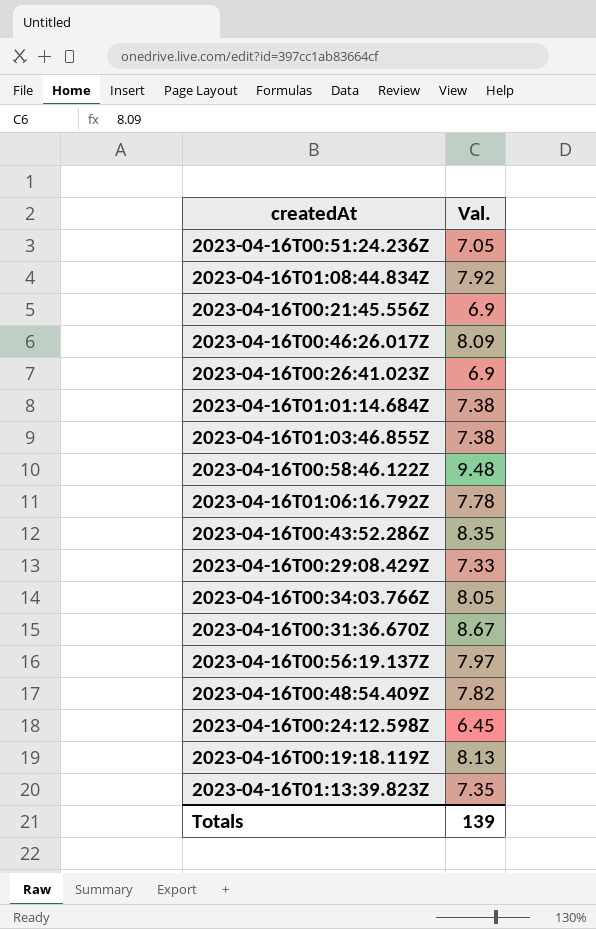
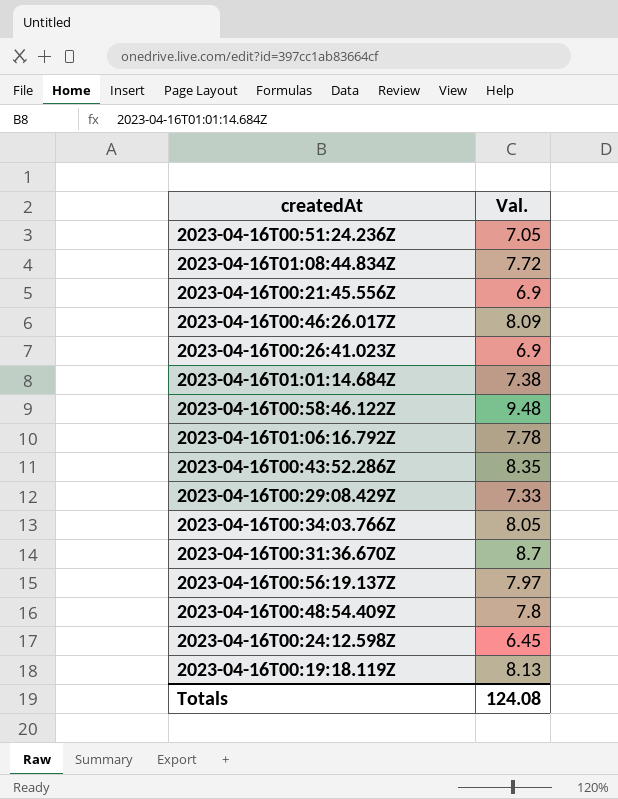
row 2023-04-16T01:03:46.855Z: 7.38 -> none
row 2023-04-16T01:13:39.823Z: 7.35 -> none
2023-04-16T01:08:44.834Z | Val.: 7.92 -> 7.72
2023-04-16T00:31:36.670Z | Val.: 8.67 -> 8.7
2023-04-16T00:48:54.409Z | Val.: 7.82 -> 7.8
Totals | Val.: 139 -> 124.08

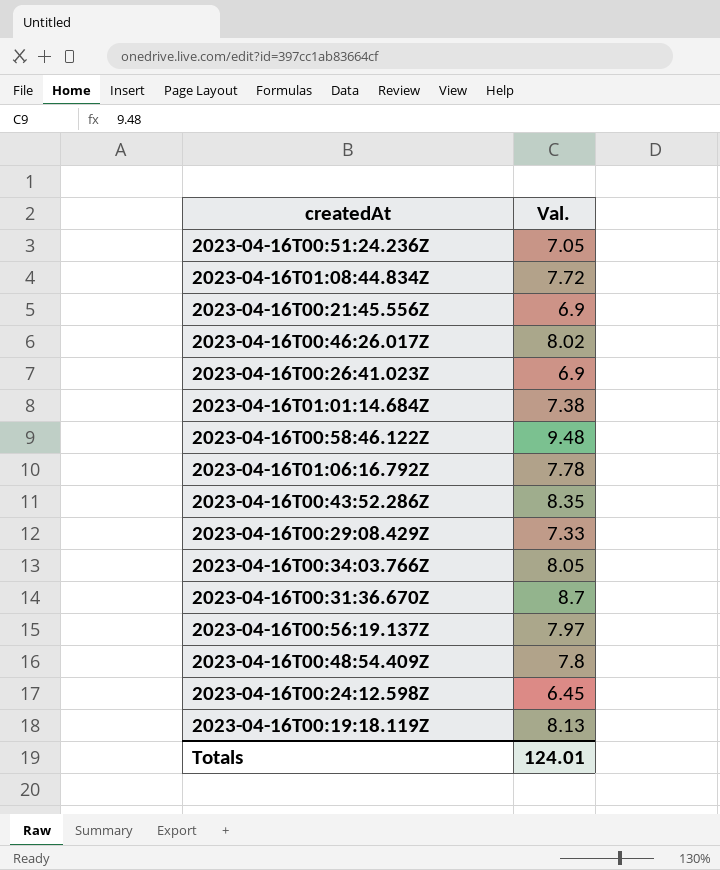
2023-04-16T00:46:26.017Z | Val.: 8.09 -> 8.02
Totals | Val.: 124.08 -> 124.01

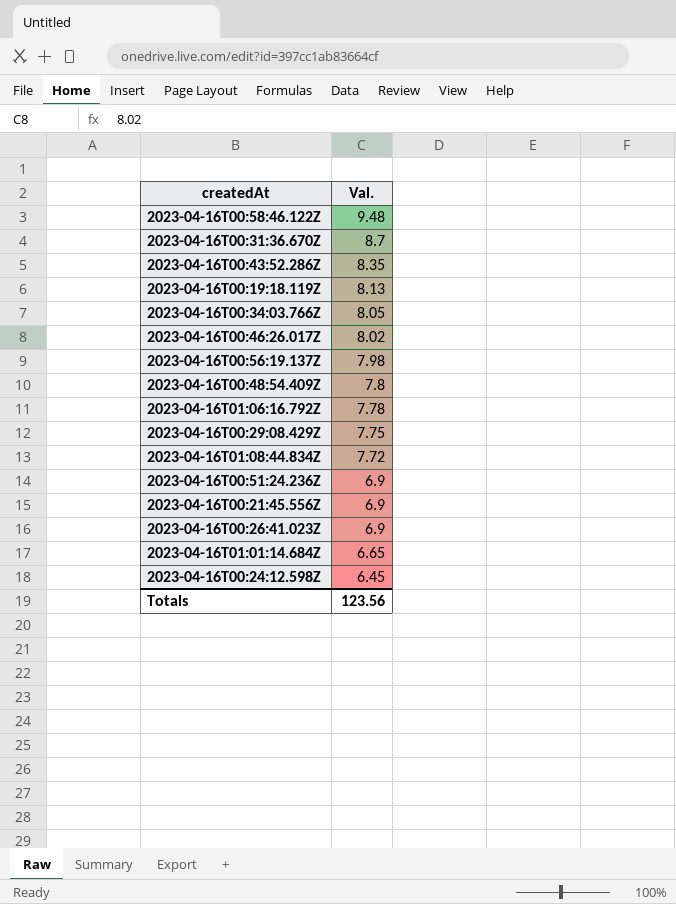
row order: none -> Val. descending
2023-04-16T00:56:19.137Z | Val.: 7.97 -> 7.98
2023-04-16T00:29:08.429Z | Val.: 7.33 -> 7.75
2023-04-16T00:51:24.236Z | Val.: 7.05 -> 6.9
2023-04-16T01:01:14.684Z | Val.: 7.38 -> 6.65
Totals | Val.: 124.01 -> 123.56

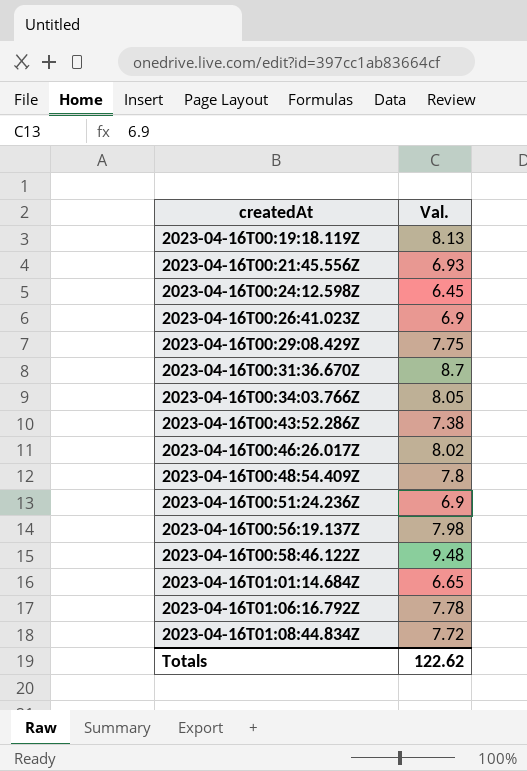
row order: Val. descending -> createdAt ascending
2023-04-16T00:21:45.556Z | Val.: 6.9 -> 6.93
2023-04-16T00:43:52.286Z | Val.: 8.35 -> 7.38
Totals | Val.: 123.56 -> 122.62

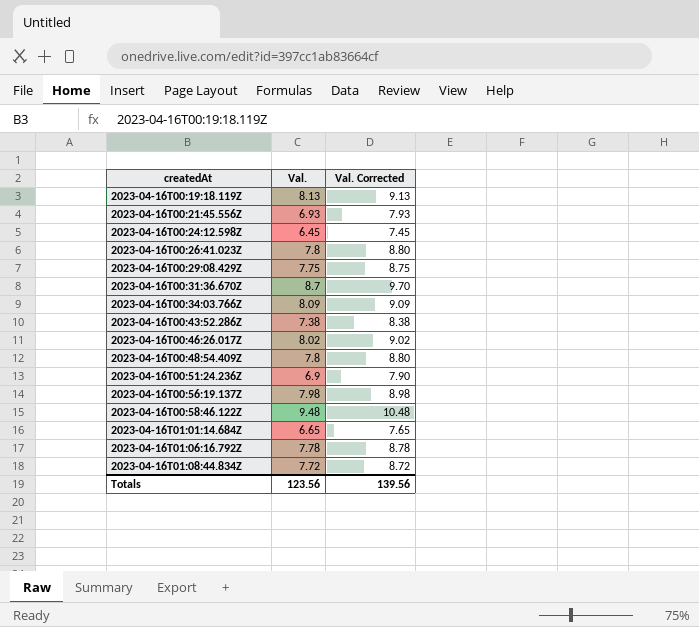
column Val. Corrected | formula: none -> [Val.] + 1
2023-04-16T00:26:41.023Z | Val.: 6.9 -> 7.8
2023-04-16T00:34:03.766Z | Val.: 8.05 -> 8.09
Totals | Val.: 122.62 -> 123.56

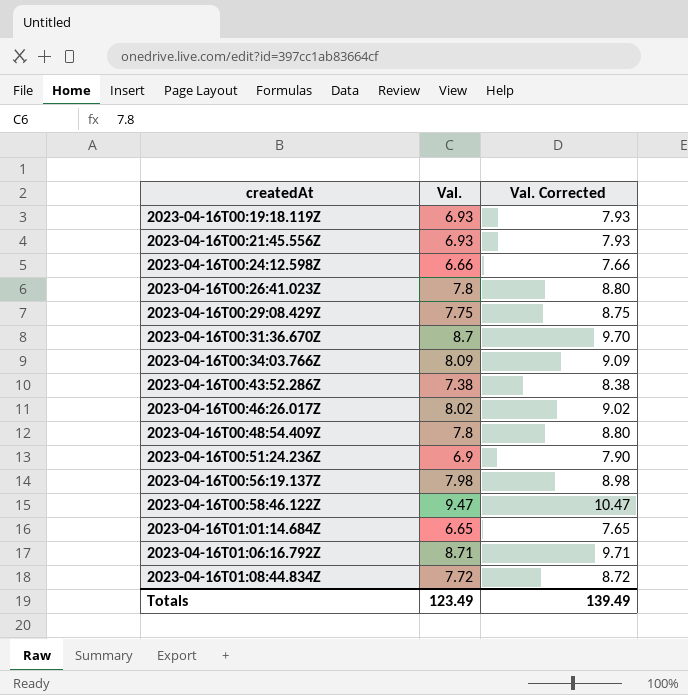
2023-04-16T00:19:18.119Z | Val.: 8.13 -> 6.93
2023-04-16T00:19:18.119Z | Val. Corrected: 9.13 -> 7.93
2023-04-16T00:24:12.598Z | Val.: 6.45 -> 6.66
2023-04-16T00:24:12.598Z | Val. Corrected: 7.45 -> 7.66
2023-04-16T00:58:46.122Z | Val.: 9.48 -> 9.47
2023-04-16T00:58:46.122Z | Val. Corrected: 10.48 -> 10.47
2023-04-16T01:06:16.792Z | Val.: 7.78 -> 8.71
2023-04-16T01:06:16.792Z | Val. Corrected: 8.78 -> 9.71
Totals | Val.: 123.56 -> 123.49
Totals | Val. Corrected: 139.56 -> 139.49

